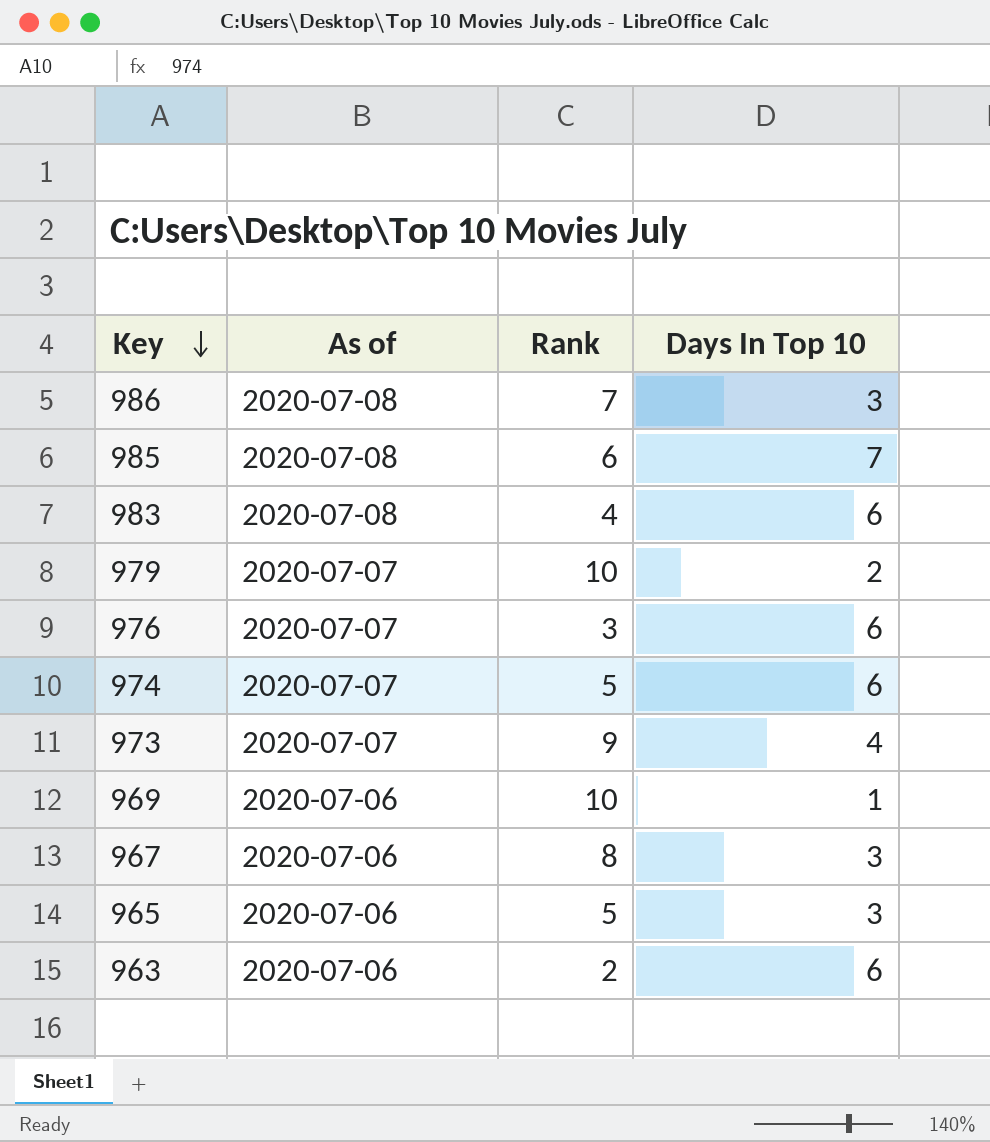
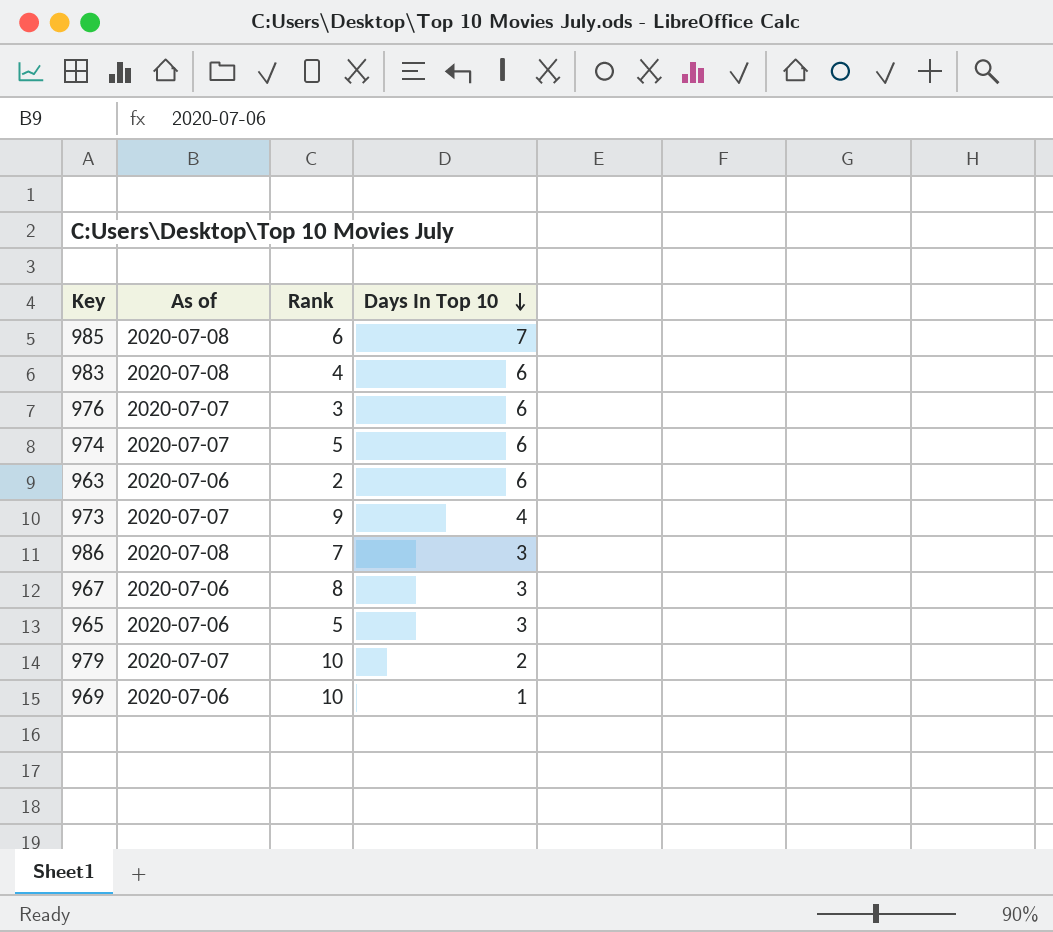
row order: Key descending -> Days In Top 10 descending

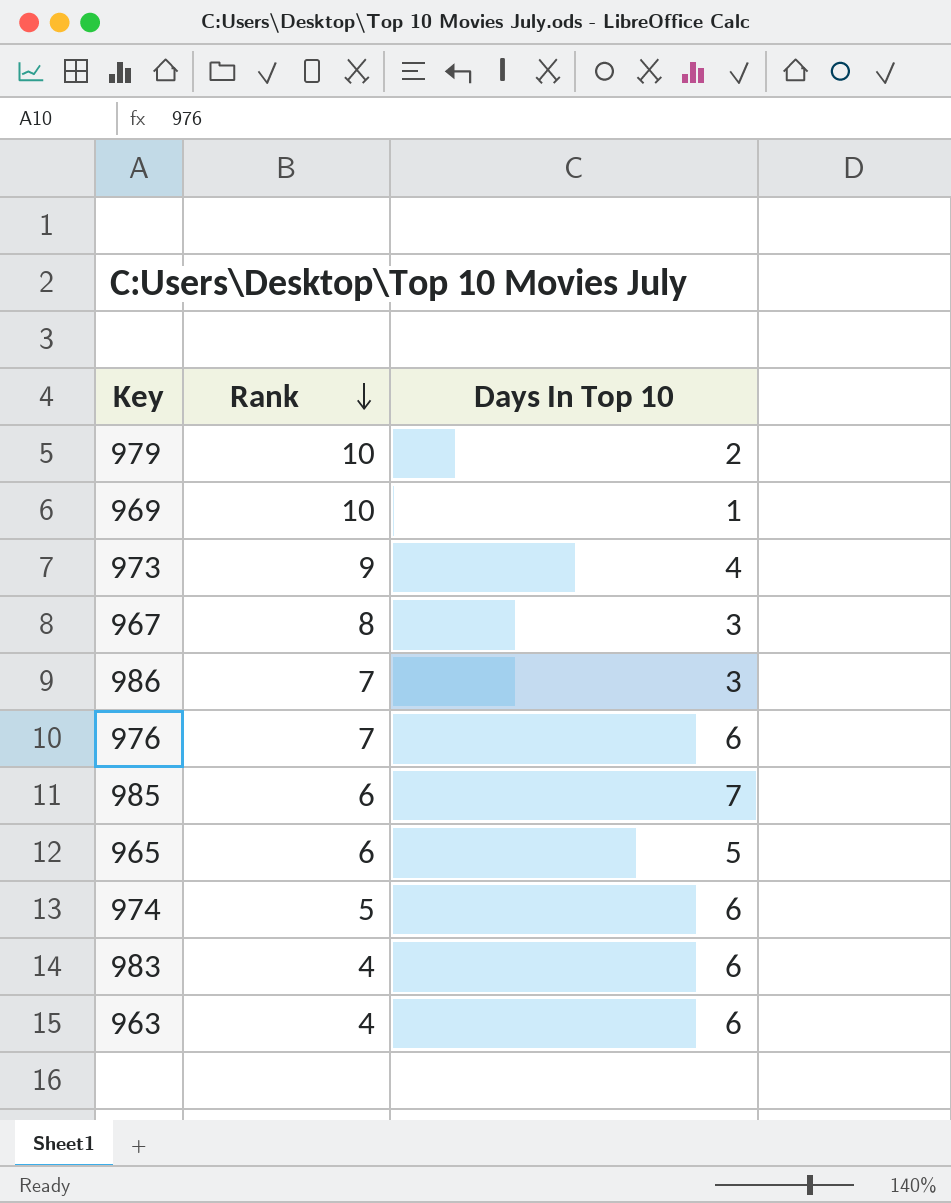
row order: Days In Top 10 descending -> Rank descending
column As of | position: 2 -> none
976 | Rank: 3 -> 7
965 | Rank: 5 -> 6
965 | Days In Top 10: 3 -> 5
963 | Rank: 2 -> 4

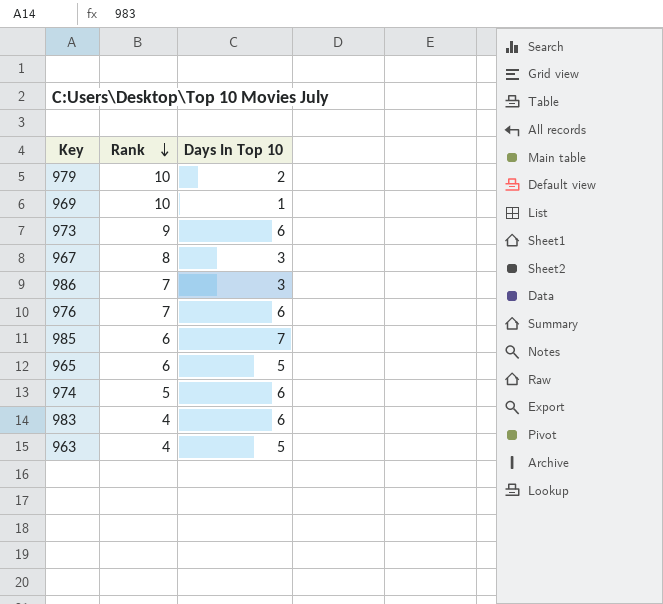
973 | Days In Top 10: 4 -> 6
963 | Days In Top 10: 6 -> 5

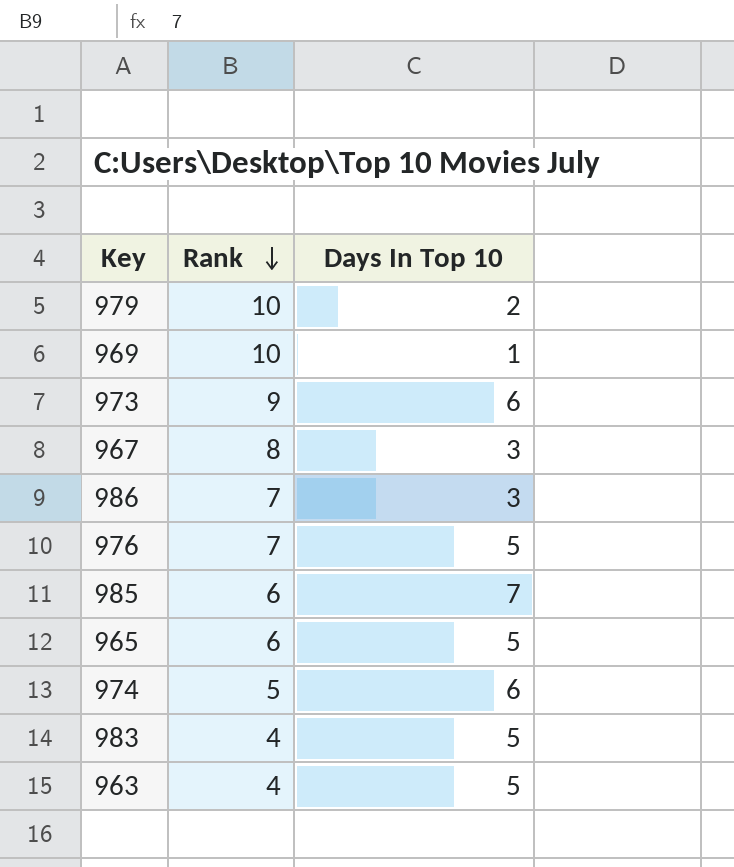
976 | Days In Top 10: 6 -> 5
983 | Days In Top 10: 6 -> 5

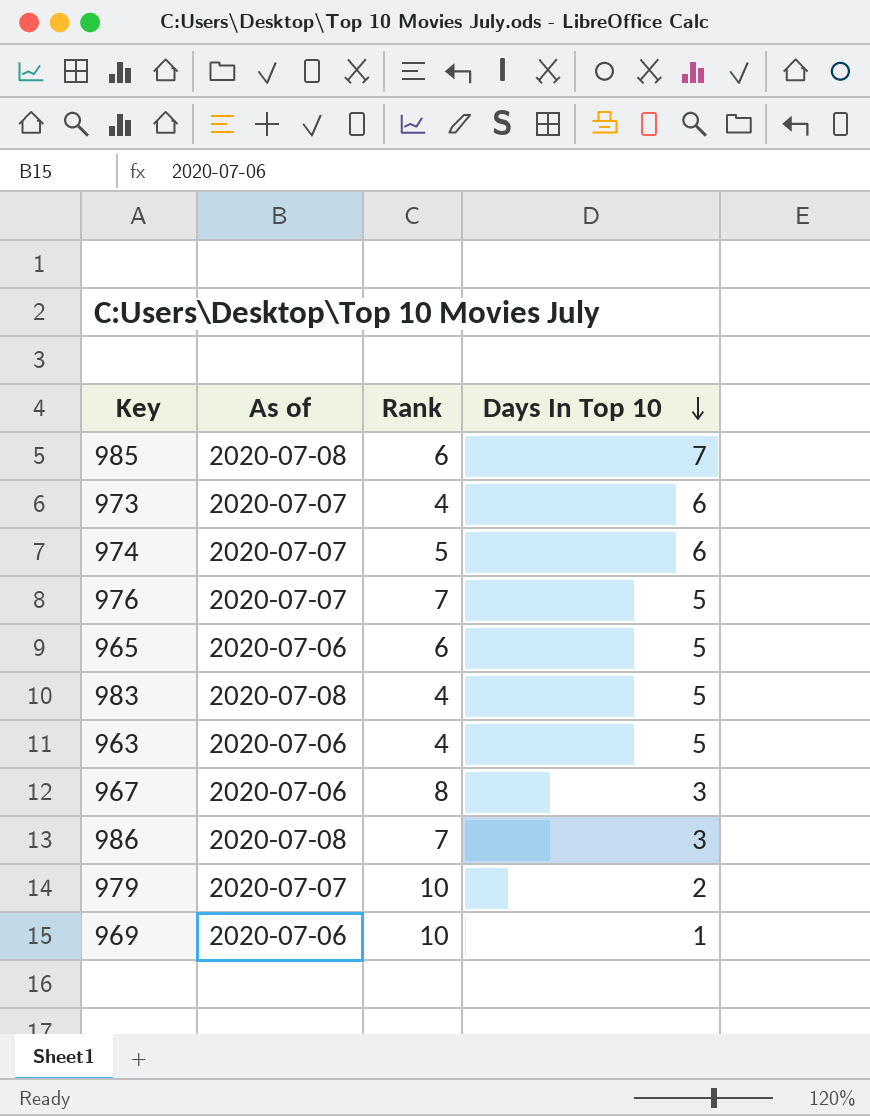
row order: Rank descending -> Days In Top 10 descending
column As of | position: none -> 2
973 | Rank: 9 -> 4

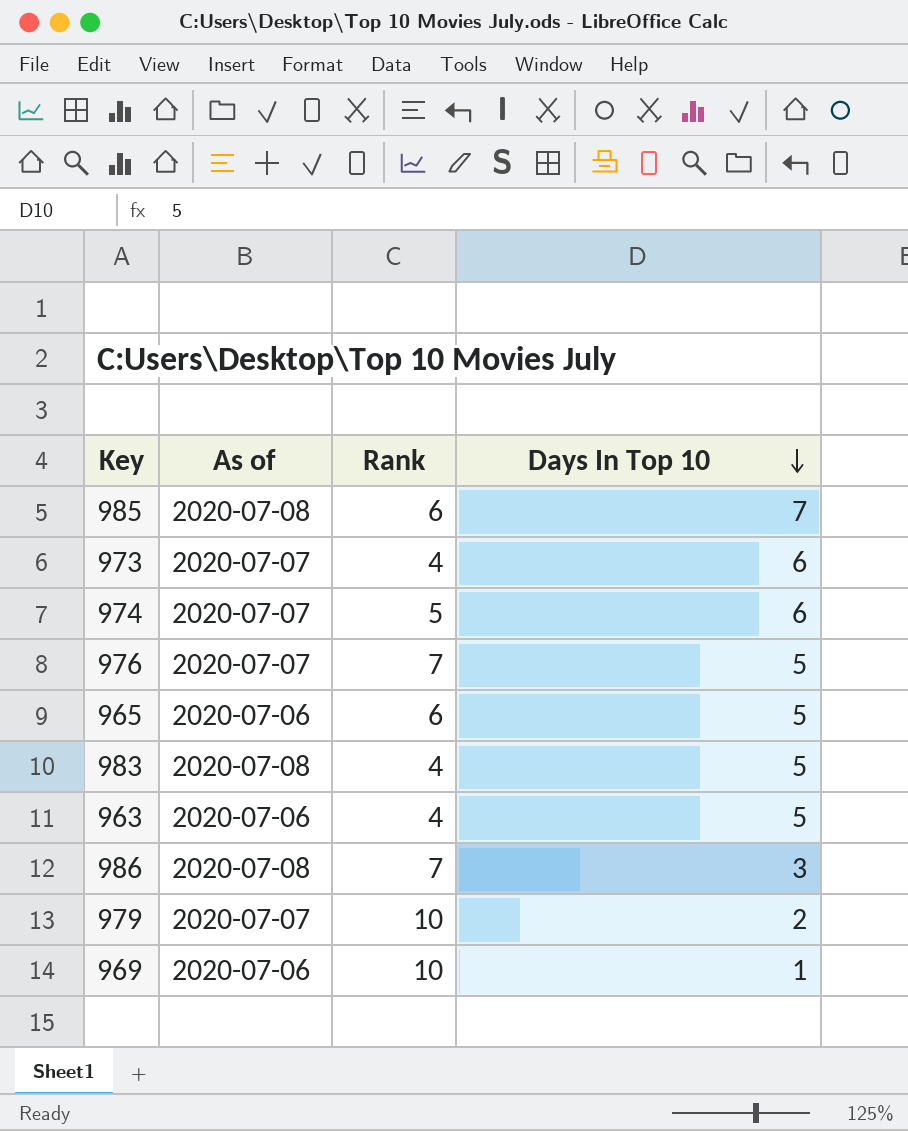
row 967: 2020-07-06 | 8 | 3 -> none

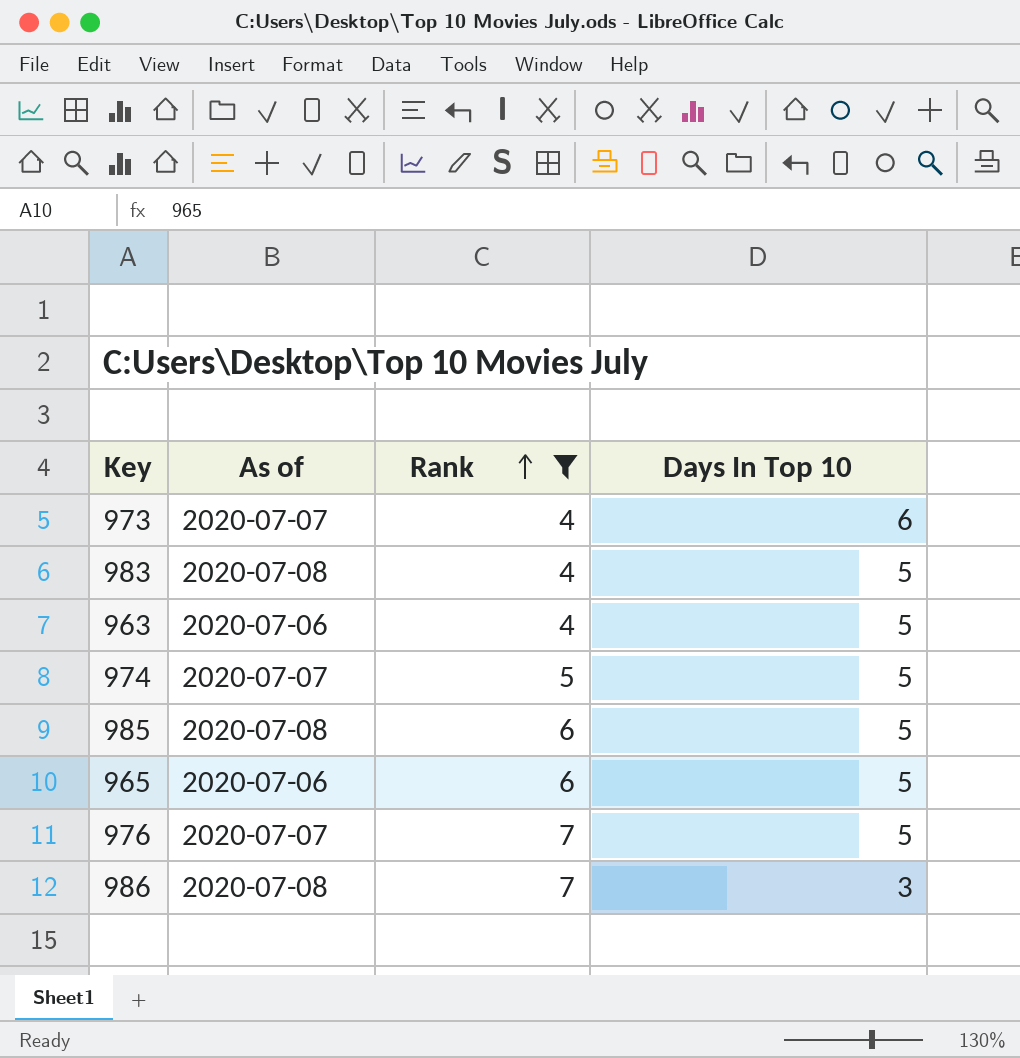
filter: none -> Rank != 10
row order: Days In Top 10 descending -> Rank ascending
974 | Days In Top 10: 6 -> 5
985 | Days In Top 10: 7 -> 5

